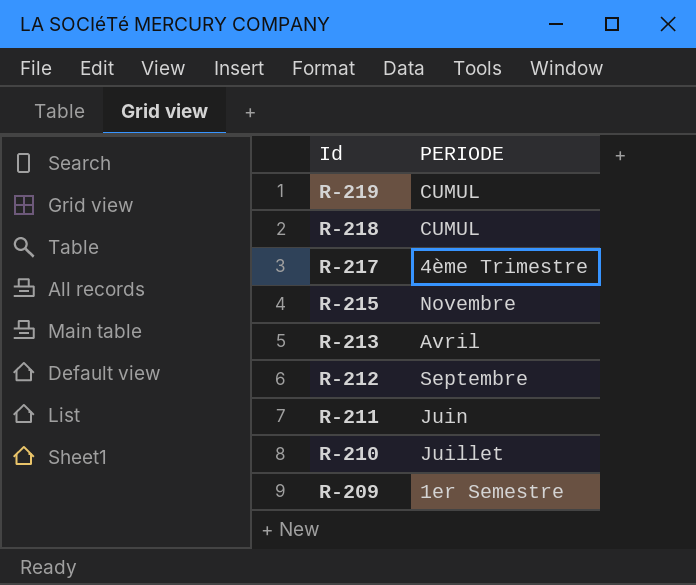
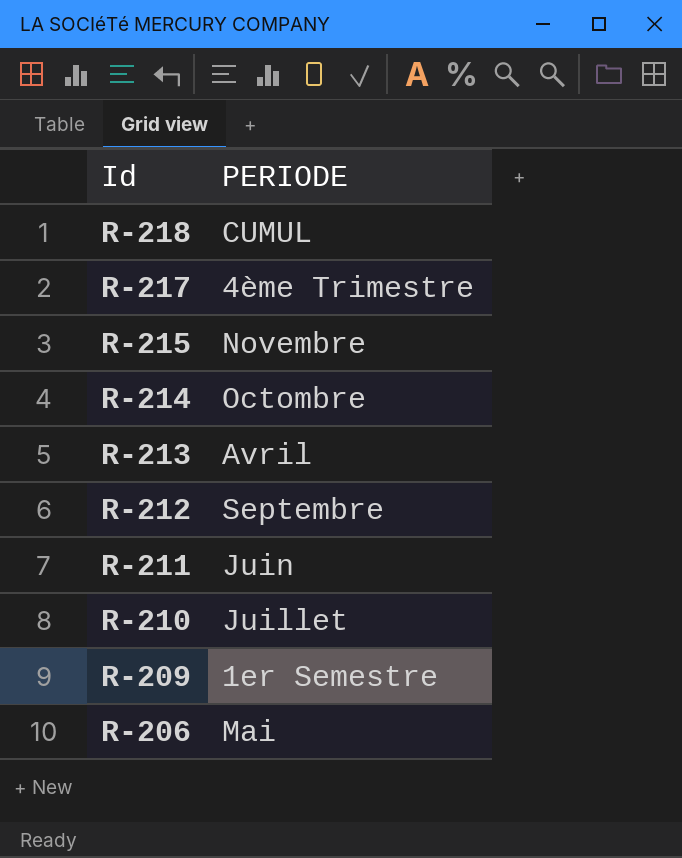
row R-219: CUMUL -> none
row R-214: none -> Octombre
row R-206: none -> Mai

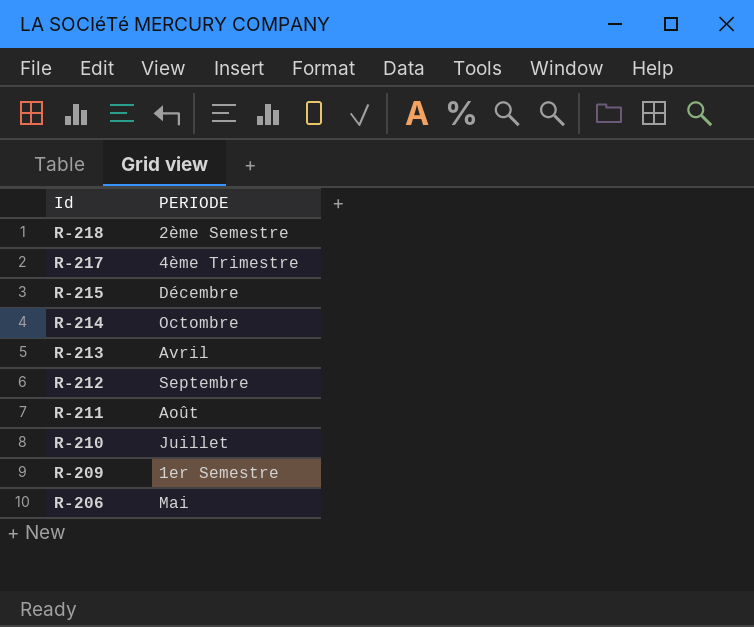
R-218 | PERIODE: CUMUL -> 2ème Semestre
R-215 | PERIODE: Novembre -> Décembre
R-211 | PERIODE: Juin -> Août

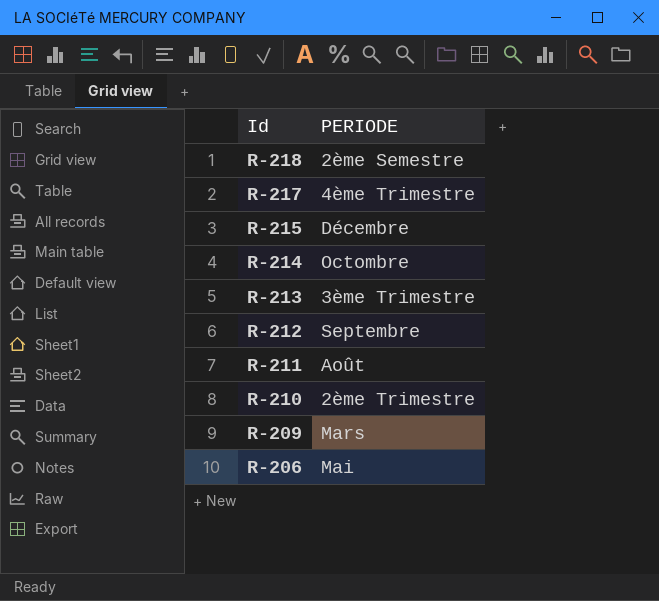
R-213 | PERIODE: Avril -> 3ème Trimestre
R-210 | PERIODE: Juillet -> 2ème Trimestre
R-209 | PERIODE: 1er Semestre -> Mars

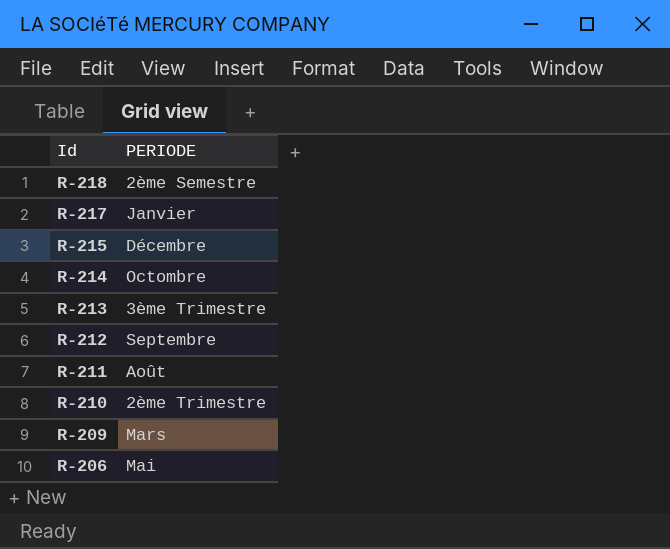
R-217 | PERIODE: 4ème Trimestre -> Janvier

